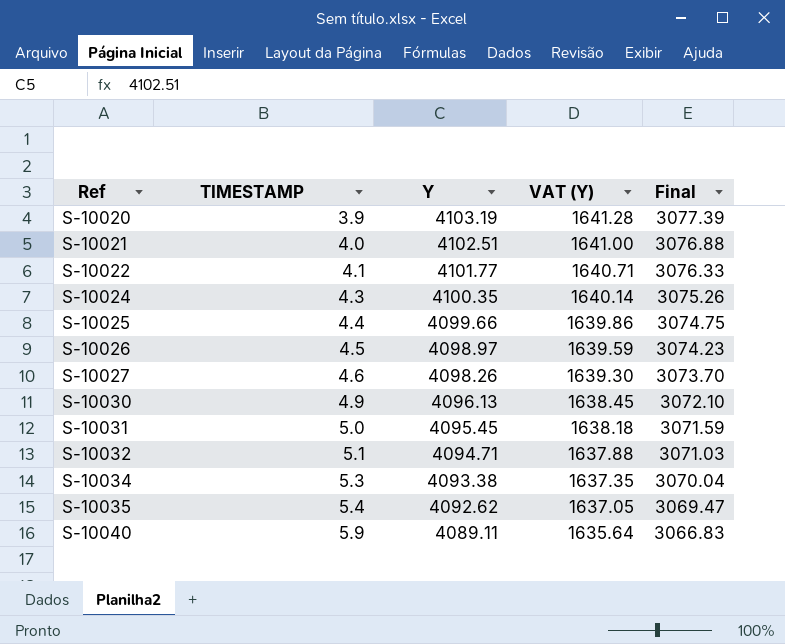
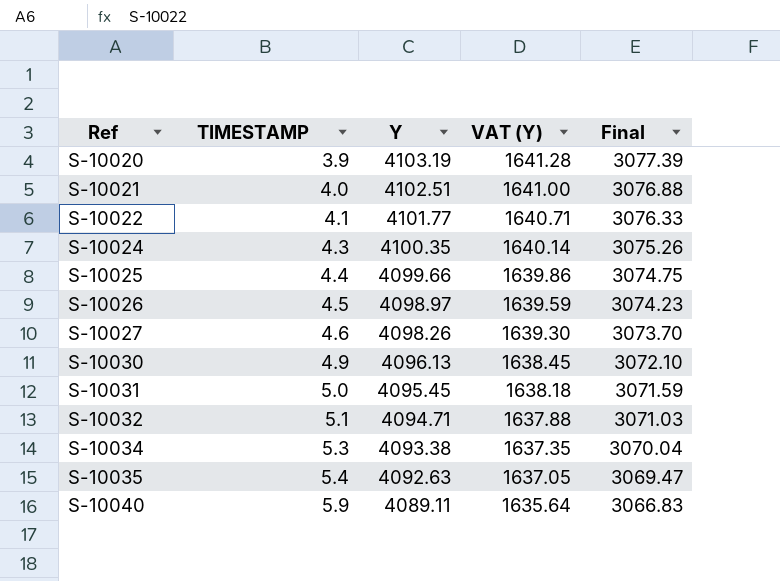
S-10035 | Y: 4092.62 -> 4092.63

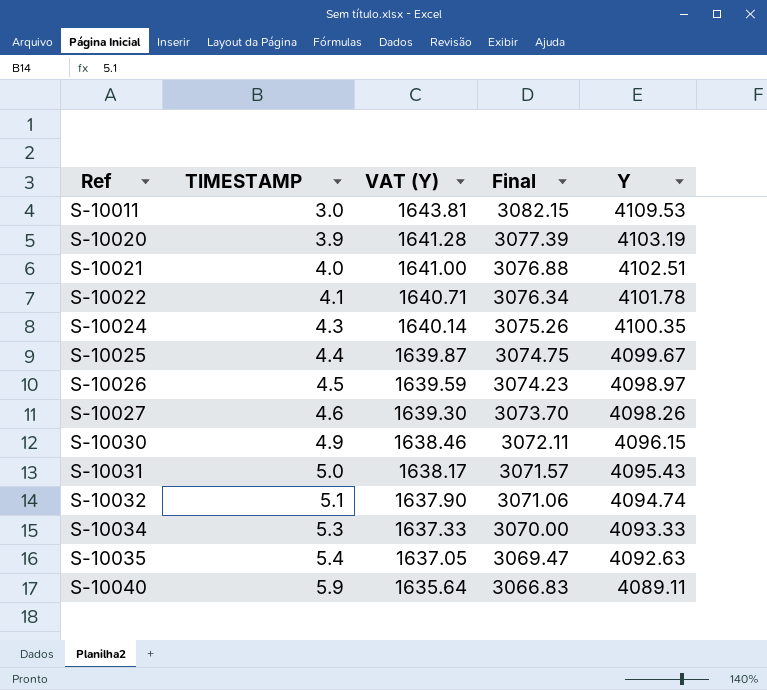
column Y | position: 3 -> 5
row S-10011: none -> 3.0 | 1643.81 | 3082.15 | 4109.53
S-10022 | Final: 3076.33 -> 3076.34
S-10022 | Y: 4101.77 -> 4101.78
S-10025 | VAT (Y): 1639.86 -> 1639.87
S-10025 | Y: 4099.66 -> 4099.67
S-10030 | VAT (Y): 1638.45 -> 1638.46
S-10030 | Final: 3072.10 -> 3072.11
S-10030 | Y: 4096.13 -> 4096.15
S-10031 | VAT (Y): 1638.18 -> 1638.17
S-10031 | Final: 3071.59 -> 3071.57
S-10031 | Y: 4095.45 -> 4095.43
S-10032 | VAT (Y): 1637.88 -> 1637.90
S-10032 | Final: 3071.03 -> 3071.06
S-10032 | Y: 4094.71 -> 4094.74
S-10034 | VAT (Y): 1637.35 -> 1637.33
S-10034 | Final: 3070.04 -> 3070.00
S-10034 | Y: 4093.38 -> 4093.33

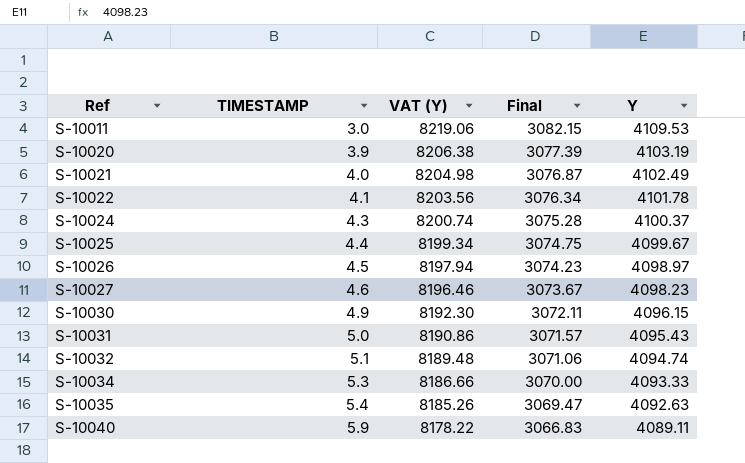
column VAT (Y) | formula: [Y] * 0.4 -> [Y] * 2
S-10021 | Final: 3076.88 -> 3076.87
S-10021 | Y: 4102.51 -> 4102.49
S-10024 | Final: 3075.26 -> 3075.28
S-10024 | Y: 4100.35 -> 4100.37
S-10027 | Final: 3073.70 -> 3073.67
S-10027 | Y: 4098.26 -> 4098.23

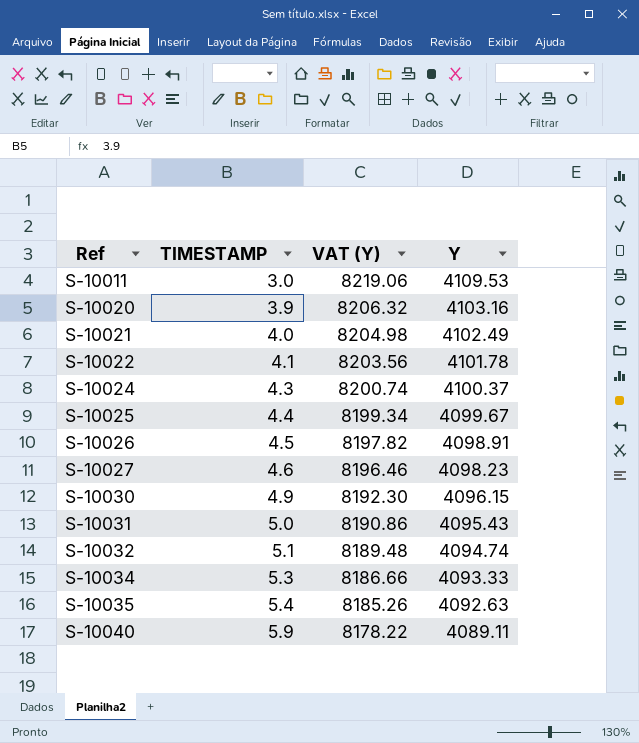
column Final | formula: [Y] * 0.75 -> none
S-10020 | VAT (Y): 8206.38 -> 8206.32
S-10020 | Y: 4103.19 -> 4103.16
S-10026 | VAT (Y): 8197.94 -> 8197.82
S-10026 | Y: 4098.97 -> 4098.91

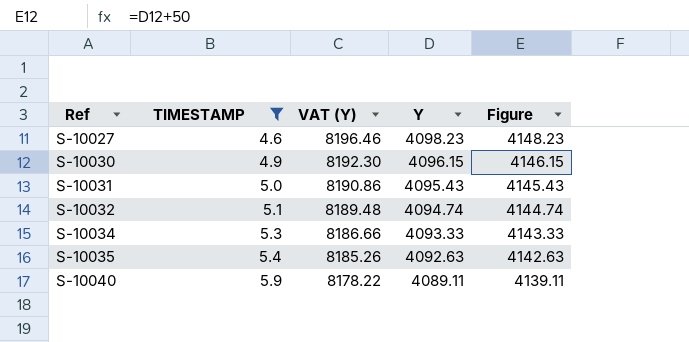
filter: none -> TIMESTAMP >= 4.6
column Figure | formula: none -> [Y] + 50

